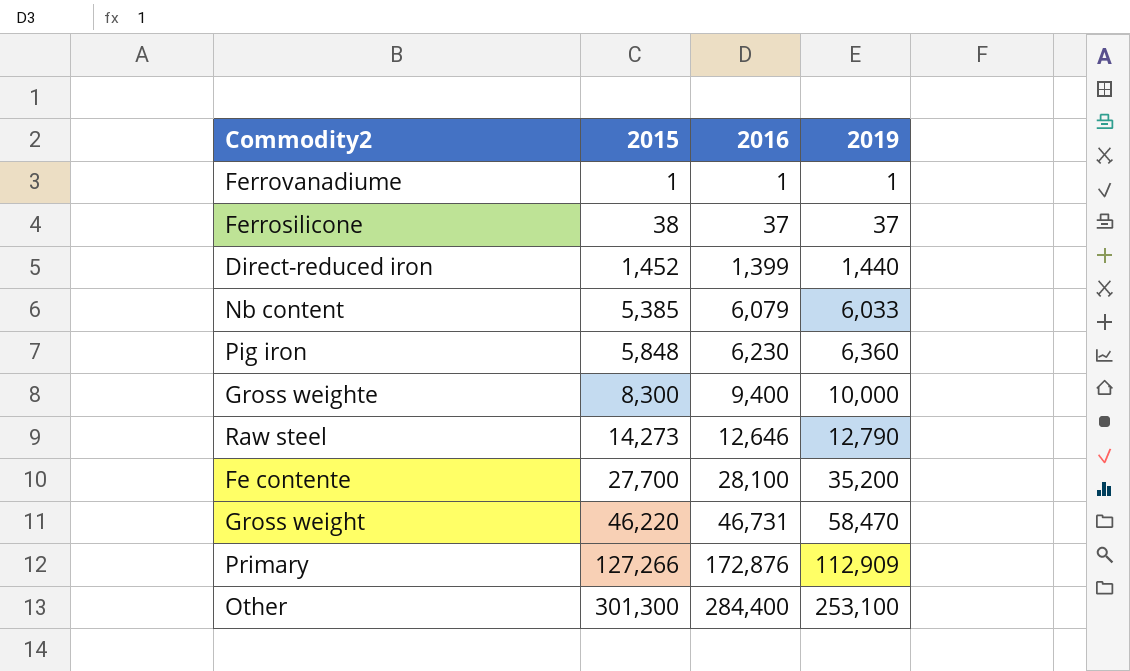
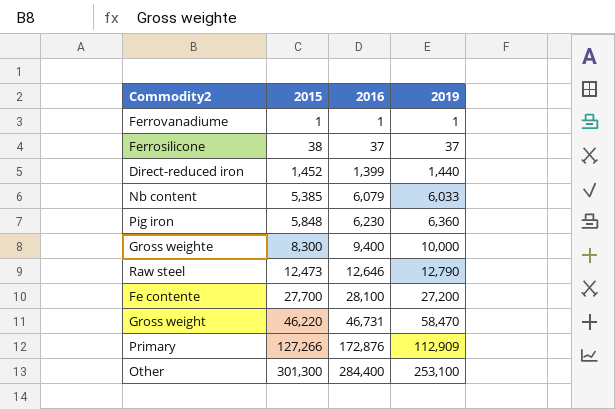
Raw steel | 2015: 14,273 -> 12,473
Fe contente | 2019: 35,200 -> 27,200

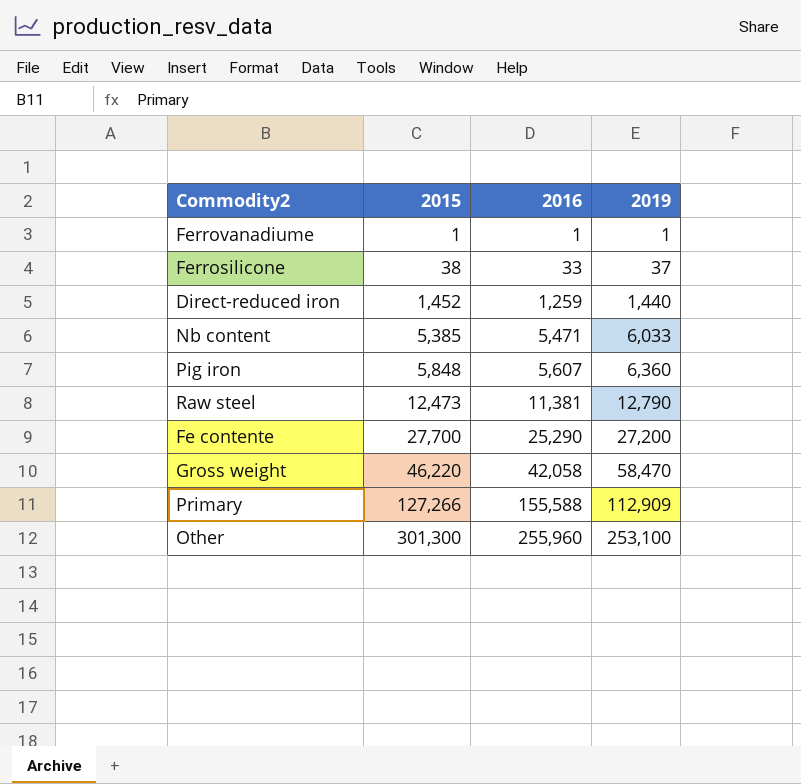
row Gross weighte: 8,300 | 9,400 | 10,000 -> none
Ferrosilicone | 2016: 37 -> 33
Direct-reduced iron | 2016: 1,399 -> 1,259
Nb content | 2016: 6,079 -> 5,471
Pig iron | 2016: 6,230 -> 5,607
Raw steel | 2016: 12,646 -> 11,381
Fe contente | 2016: 28,100 -> 25,290
Gross weight | 2016: 46,731 -> 42,058
Primary | 2016: 172,876 -> 155,588
Other | 2016: 284,400 -> 255,960

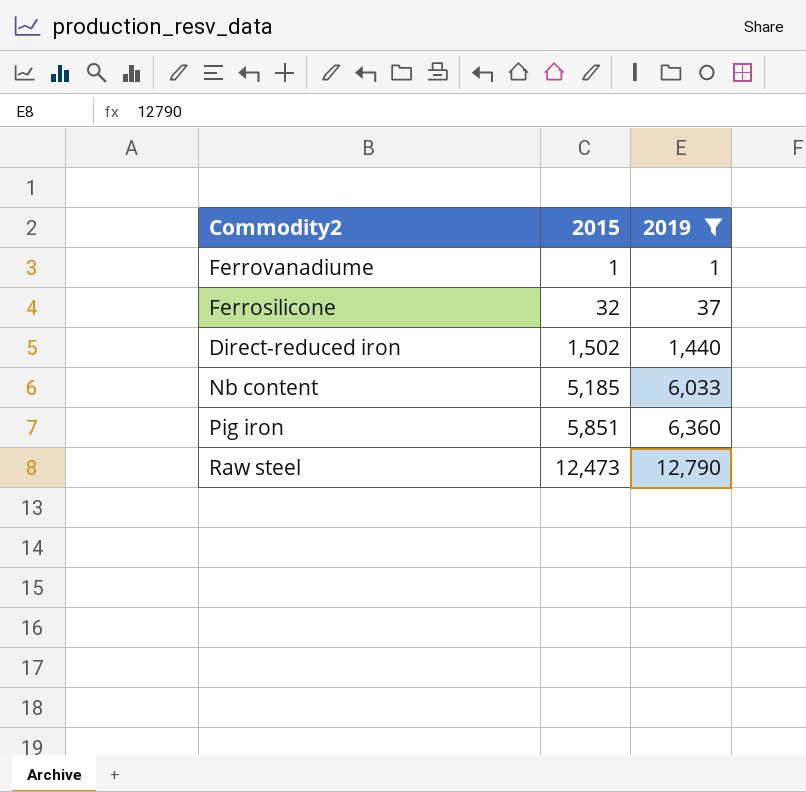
filter: none -> 2019 <= 12,790
column 2016 | position: 3 -> none
Ferrosilicone | 2015: 38 -> 32
Direct-reduced iron | 2015: 1,452 -> 1,502
Nb content | 2015: 5,385 -> 5,185
Pig iron | 2015: 5,848 -> 5,851

